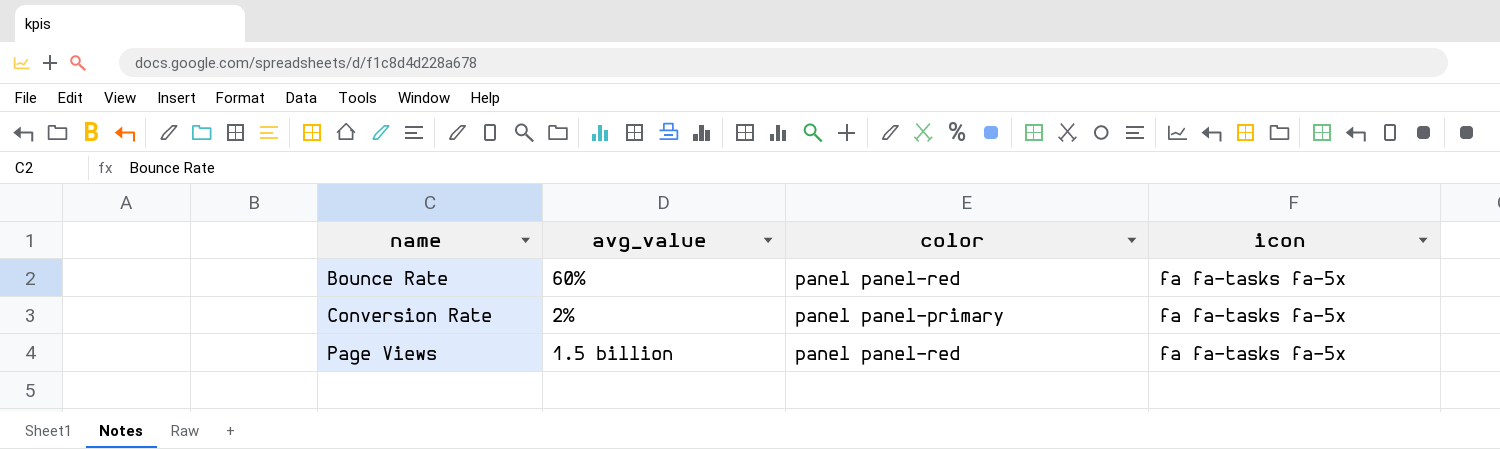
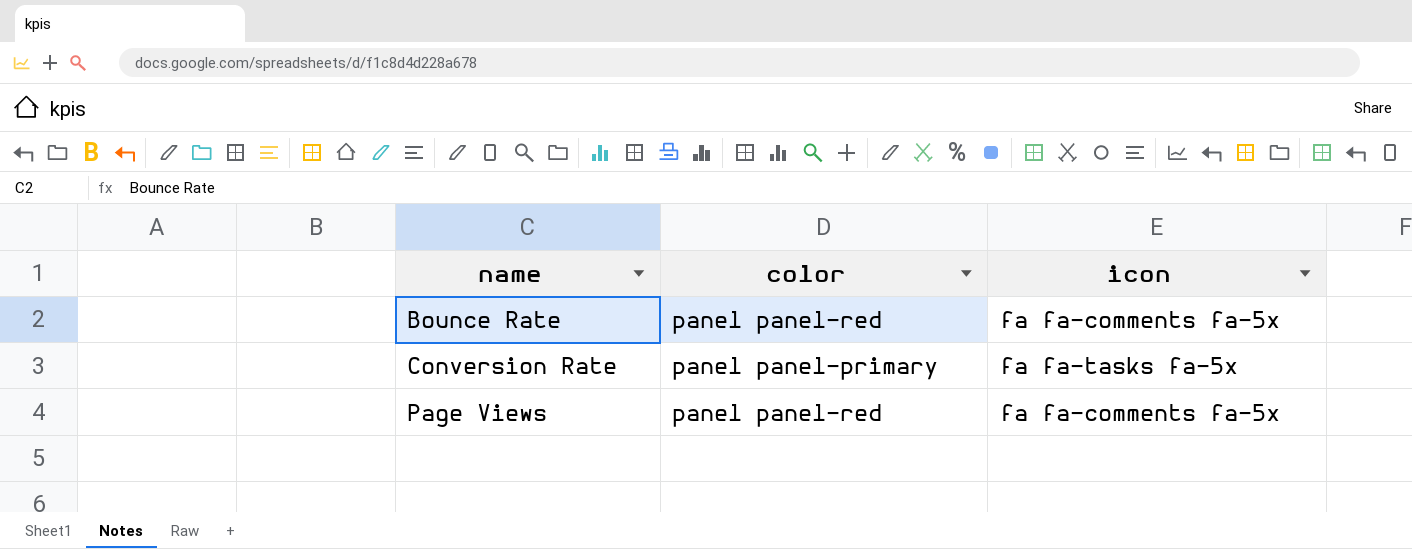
column avg_value | position: 2 -> none
Bounce Rate | icon: fa fa-tasks fa-5x -> fa fa-comments fa-5x
Page Views | icon: fa fa-tasks fa-5x -> fa fa-comments fa-5x

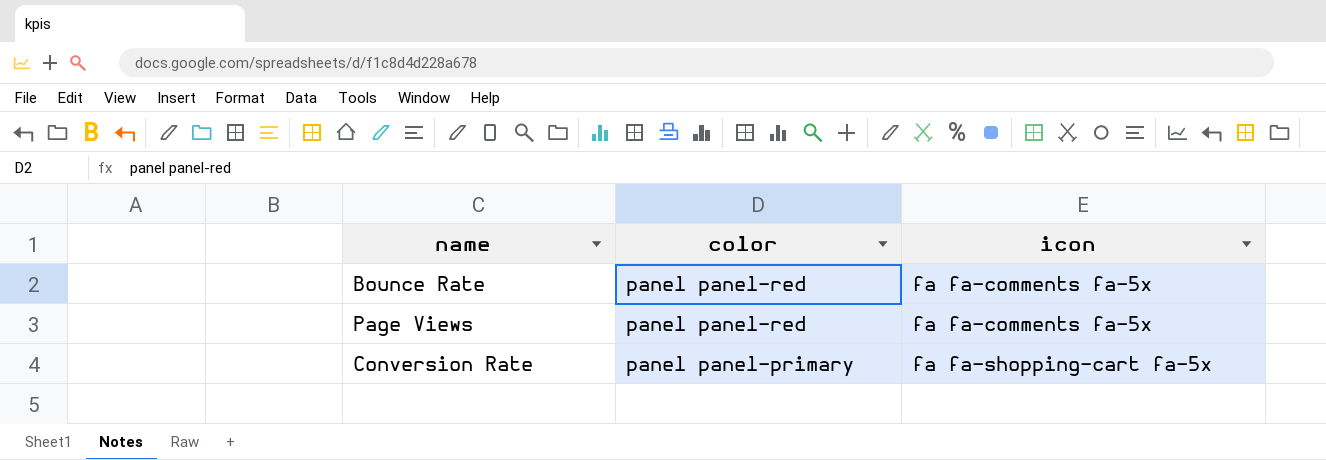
row order: name ascending -> color descending
Conversion Rate | icon: fa fa-tasks fa-5x -> fa fa-shopping-cart fa-5x

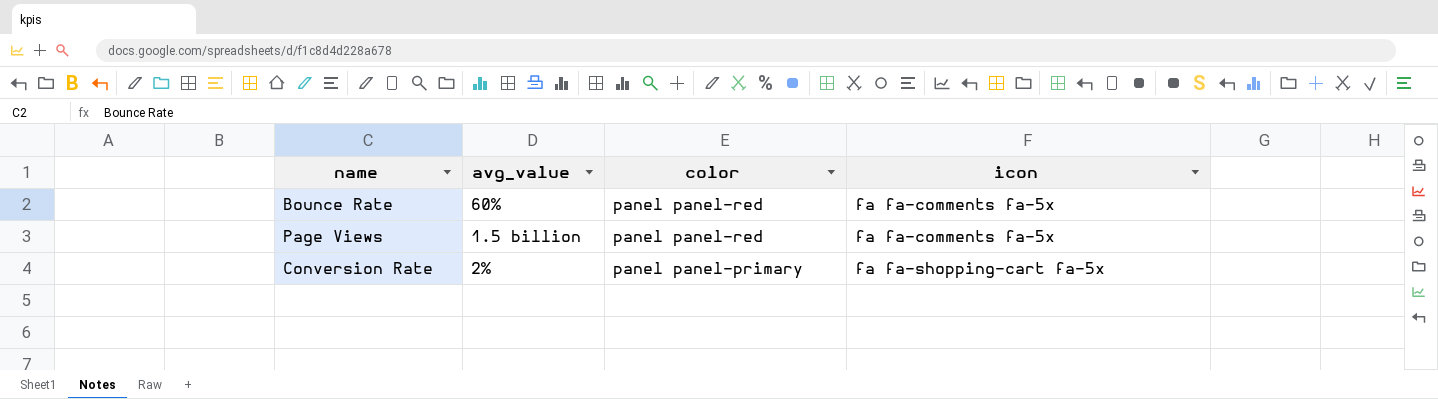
column avg_value | position: none -> 2

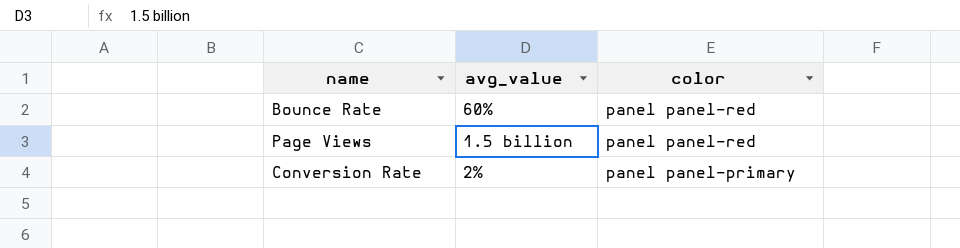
column icon | position: 4 -> none

